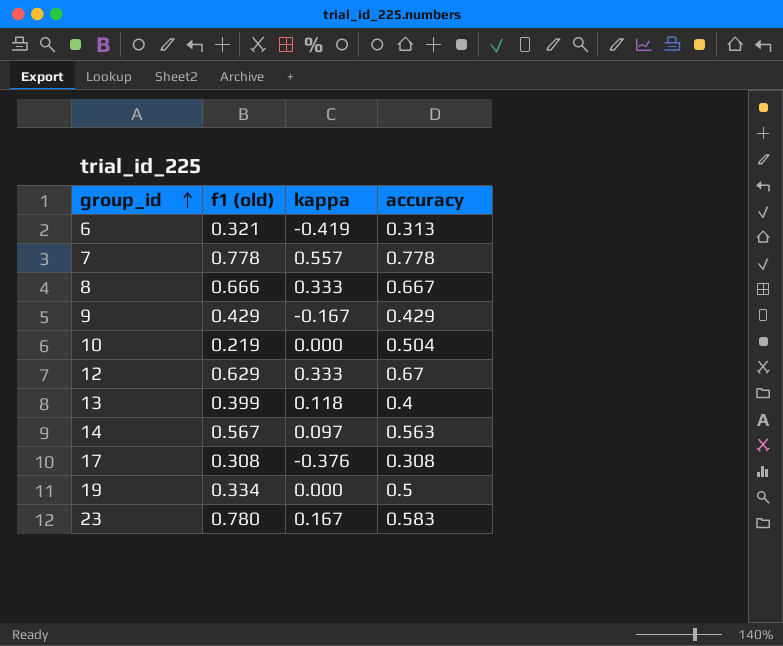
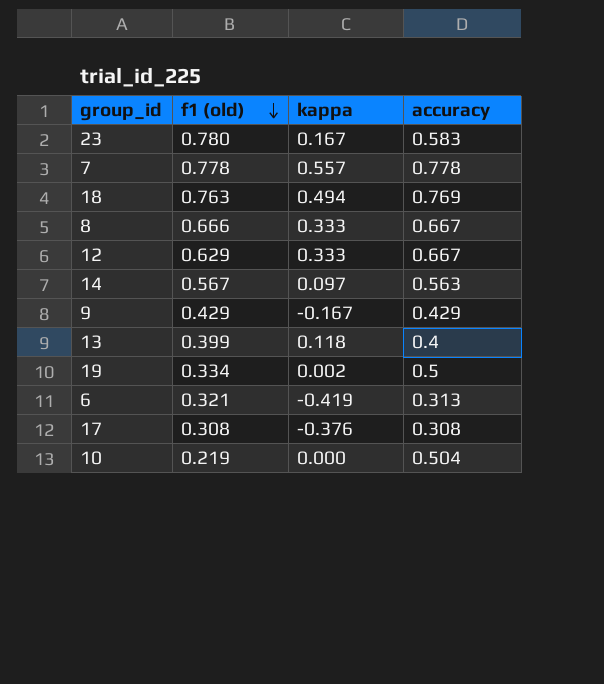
row order: group_id ascending -> f1 (old) descending
row 18: none -> 0.763 | 0.494 | 0.769
12 | accuracy: 0.67 -> 0.667
19 | kappa: 0.000 -> 0.002

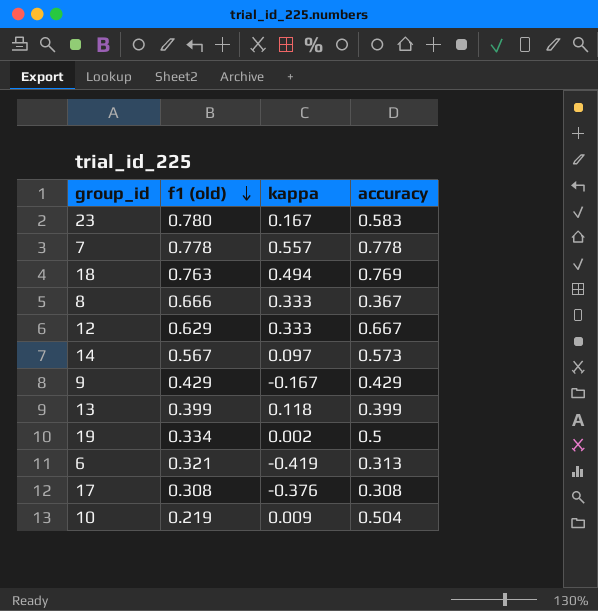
8 | accuracy: 0.667 -> 0.367
14 | accuracy: 0.563 -> 0.573
13 | accuracy: 0.4 -> 0.399
10 | kappa: 0.000 -> 0.009

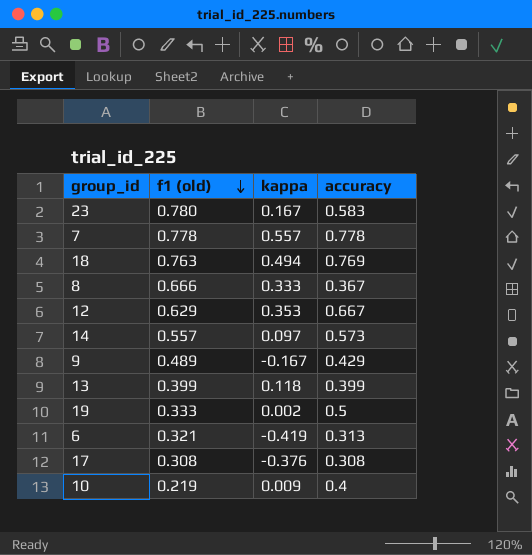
12 | kappa: 0.333 -> 0.353
14 | f1 (old): 0.567 -> 0.557
9 | f1 (old): 0.429 -> 0.489
19 | f1 (old): 0.334 -> 0.333
10 | accuracy: 0.504 -> 0.4

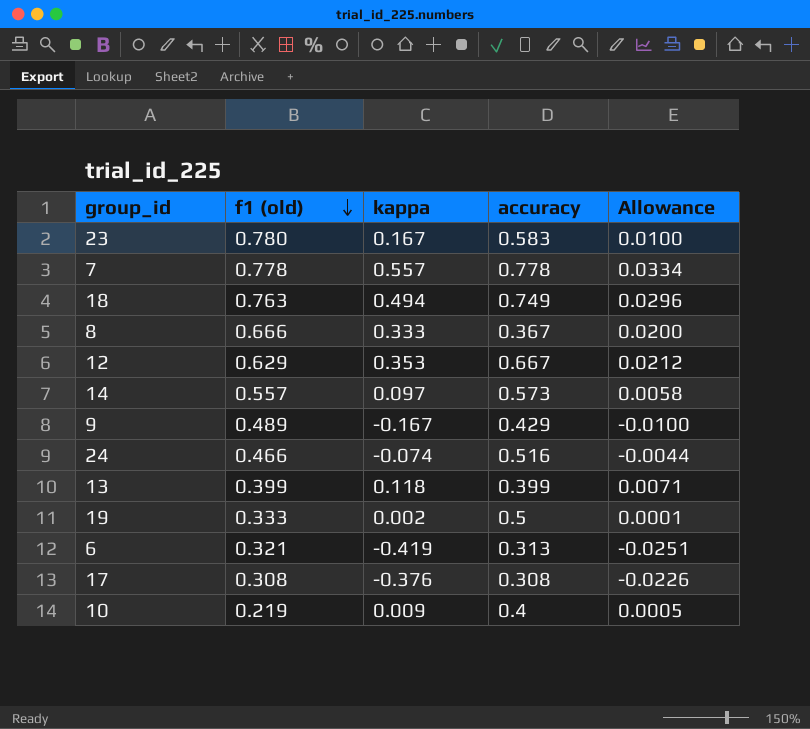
column Allowance | formula: none -> [kappa] * 0.06
18 | accuracy: 0.769 -> 0.749
row 24: none -> 0.466 | -0.074 | 0.516 | -0.0044

